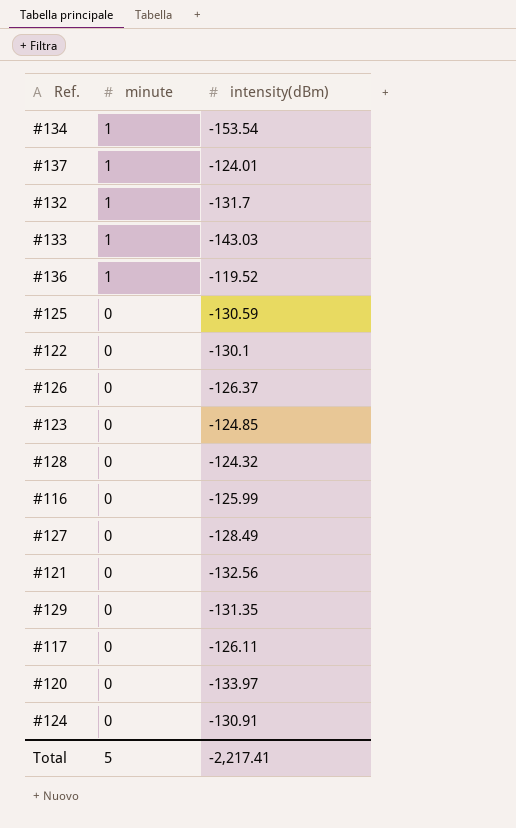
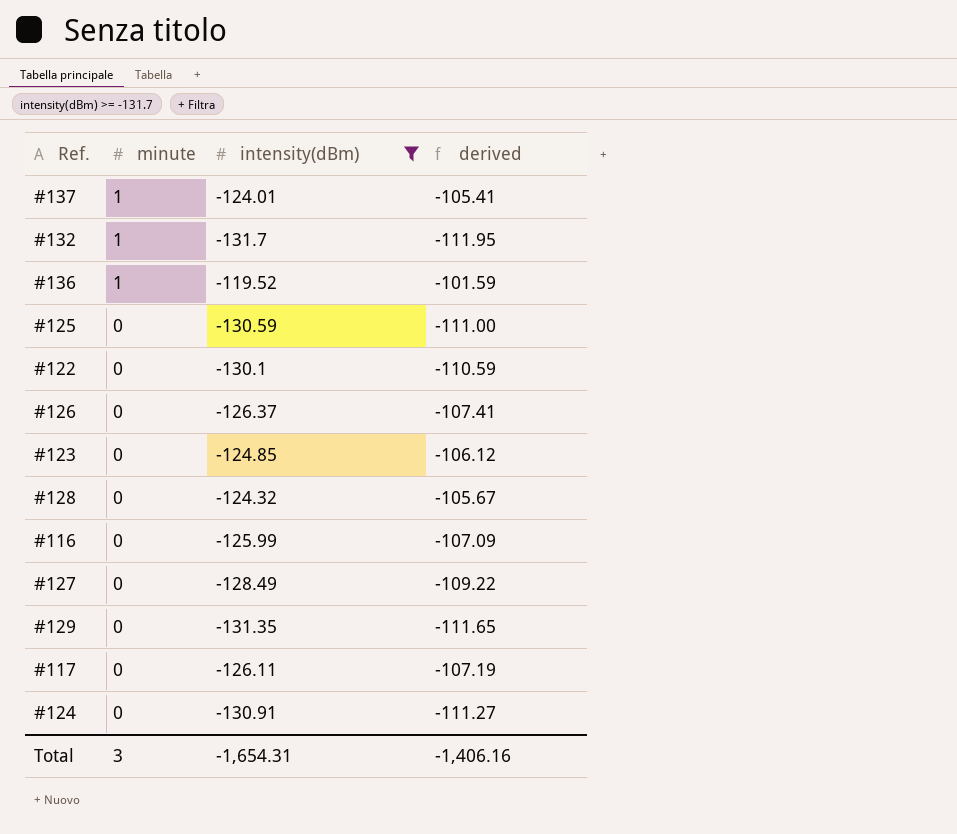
filter: none -> intensity(dBm) >= -131.7
column derived | formula: none -> [intensity(dBm)] * 0.85
Total | minute: 5 -> 3
Total | intensity(dBm): -2,217.41 -> -1,654.31

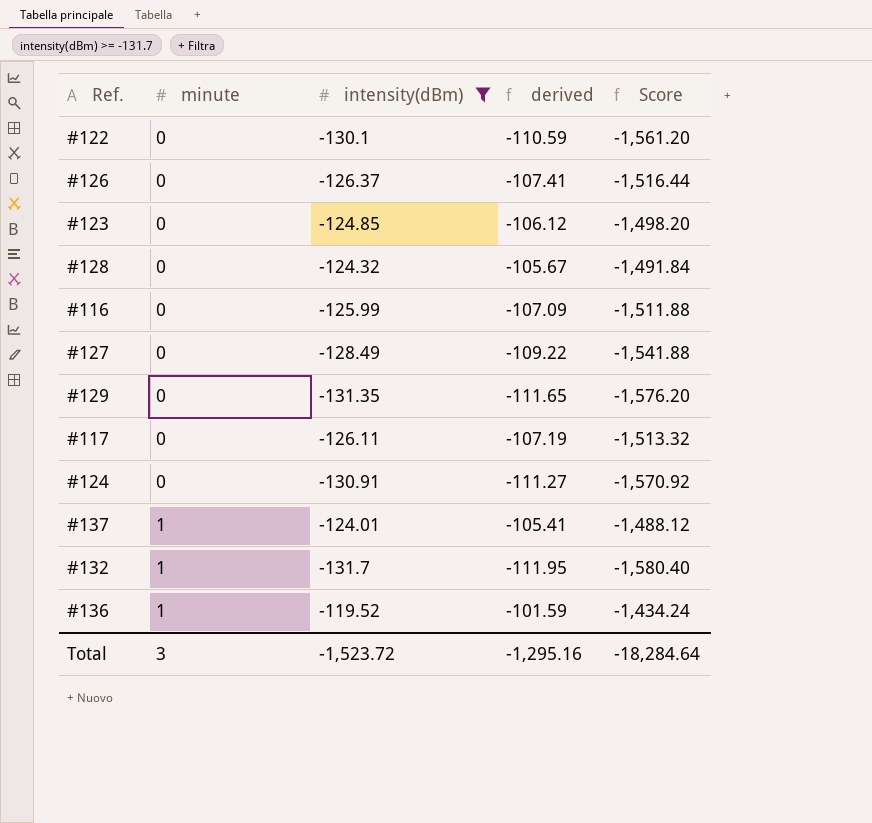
row order: minute descending -> minute ascending
column Score | formula: none -> [intensity(dBm)] * 12
row #125: 0 | -130.59 | -111.00 -> none
Total | intensity(dBm): -1,654.31 -> -1,523.72
Total | derived: -1,406.16 -> -1,295.16

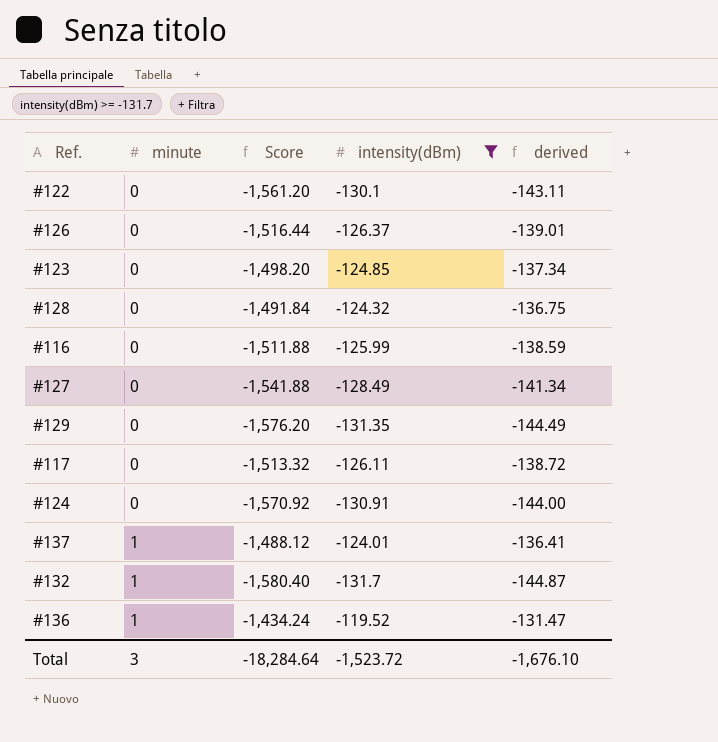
column Score | position: 5 -> 3
column derived | formula: [intensity(dBm)] * 0.85 -> [intensity(dBm)] * 1.1
Total | derived: -1,295.16 -> -1,676.10

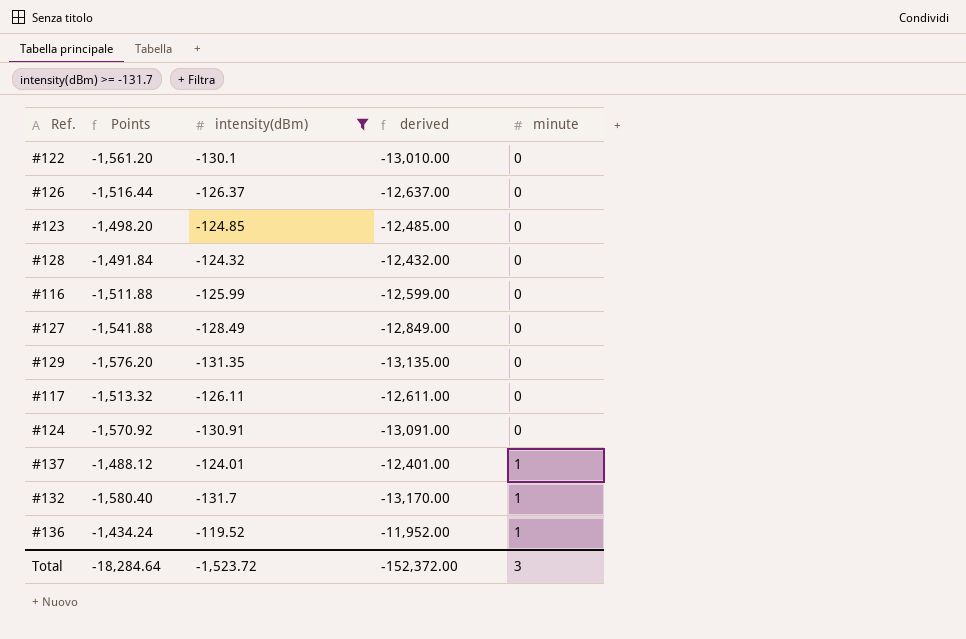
column name: Score -> Points
column derived | formula: [intensity(dBm)] * 1.1 -> [intensity(dBm)] * 100
column minute | position: 2 -> 5
Total | derived: -1,676.10 -> -152,372.00

